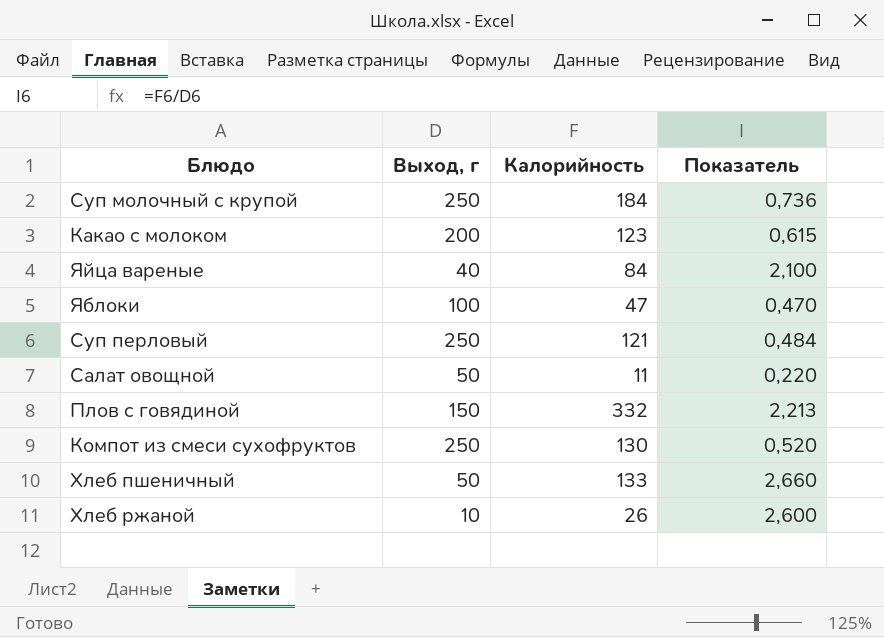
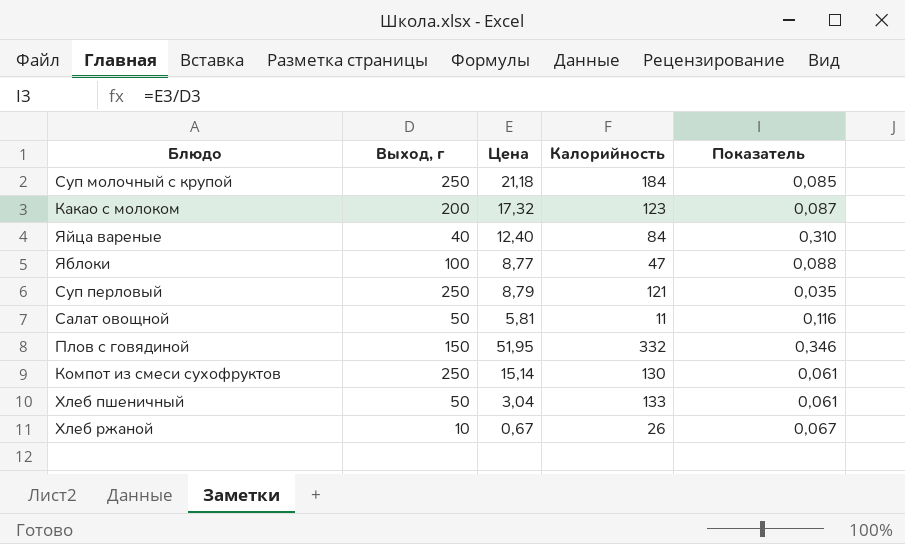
column Цена | position: none -> 3
column Показатель | formula: [Калорийность] / [Выход, г] -> [Цена] / [Выход, г]

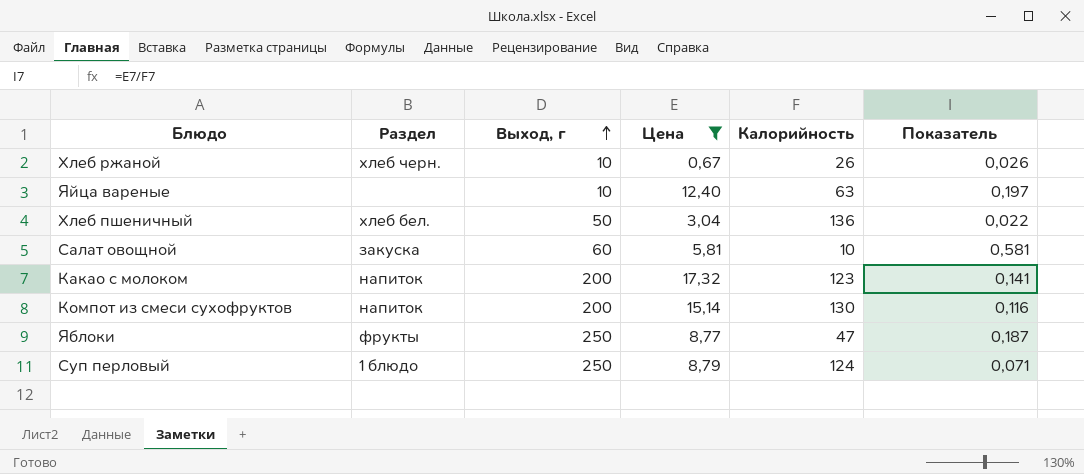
filter: none -> Цена <= 17,32
row order: none -> Выход, г ascending
column Раздел | position: none -> 2
column Показатель | formula: [Цена] / [Выход, г] -> [Цена] / [Калорийность]
Яйца вареные | Выход, г: 40 -> 10
Яйца вареные | Калорийность: 84 -> 63
Хлеб пшеничный | Калорийность: 133 -> 136
Салат овощной | Выход, г: 50 -> 60
Салат овощной | Калорийность: 11 -> 10
Компот из смеси сухофруктов | Выход, г: 250 -> 200
Яблоки | Выход, г: 100 -> 250
Суп перловый | Калорийность: 121 -> 124

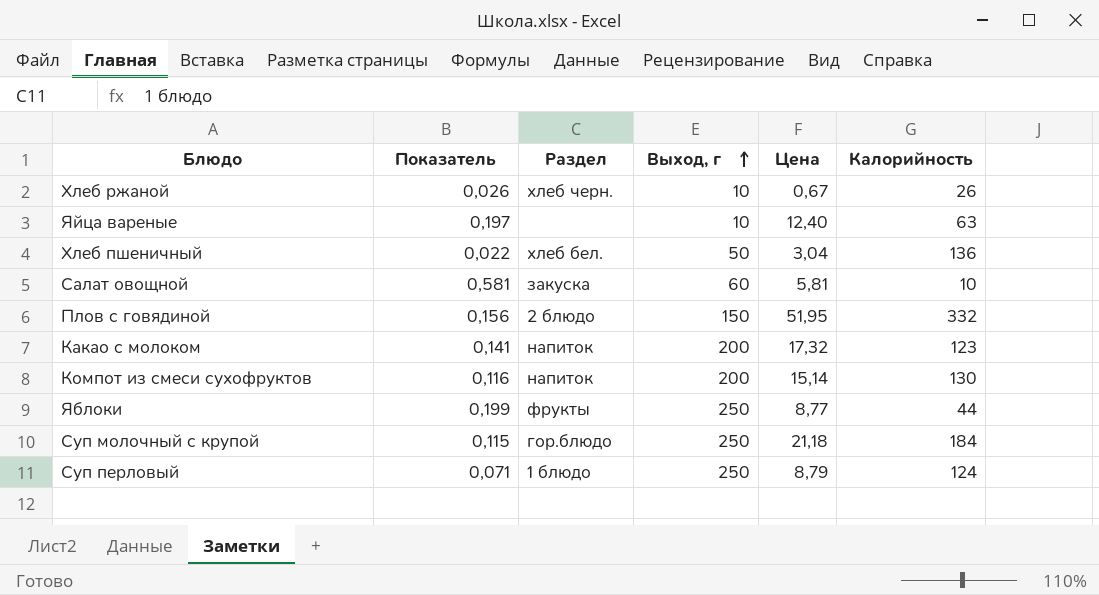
filter: Цена <= 17,32 -> none
column Показатель | position: 6 -> 2
Яблоки | Показатель: 0,187 -> 0,199
Яблоки | Калорийность: 47 -> 44

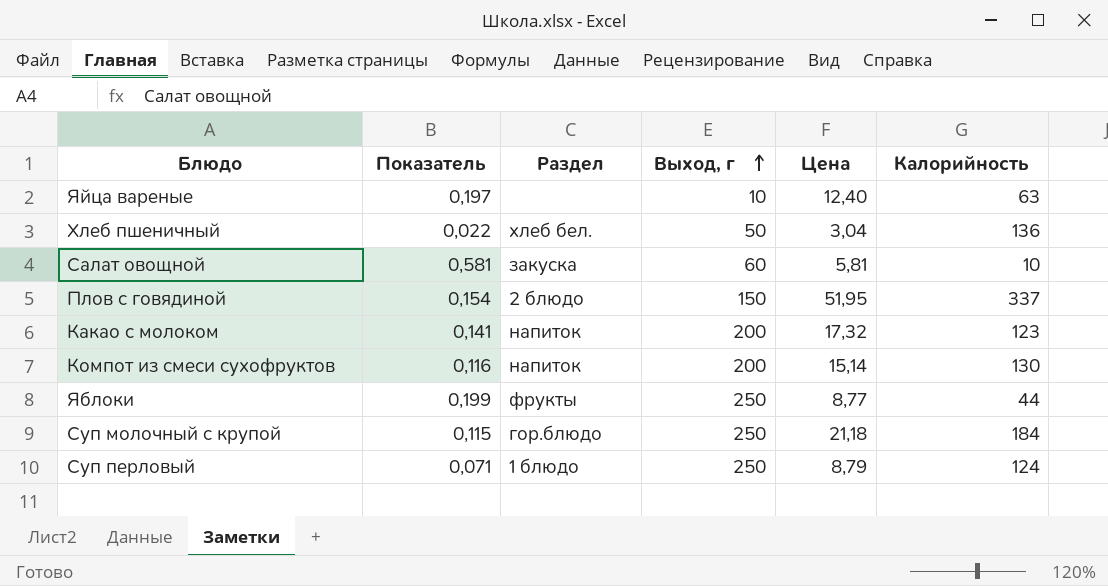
row Хлеб ржаной: 0,026 | хлеб черн. | 10 | 0,67 | 26 -> none
Плов с говядиной | Показатель: 0,156 -> 0,154
Плов с говядиной | Калорийность: 332 -> 337

